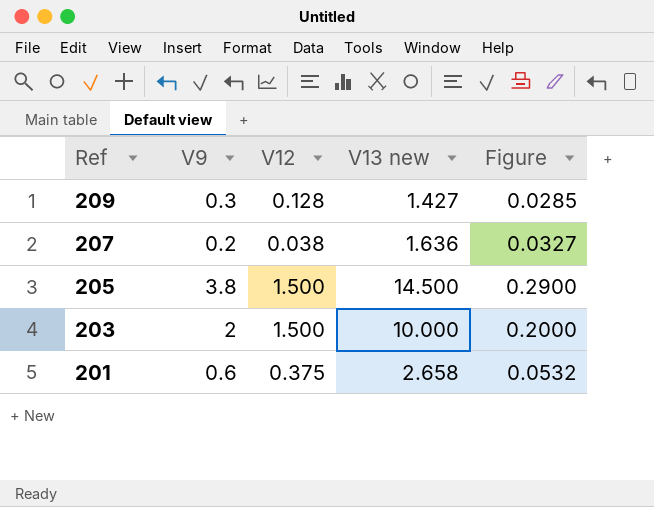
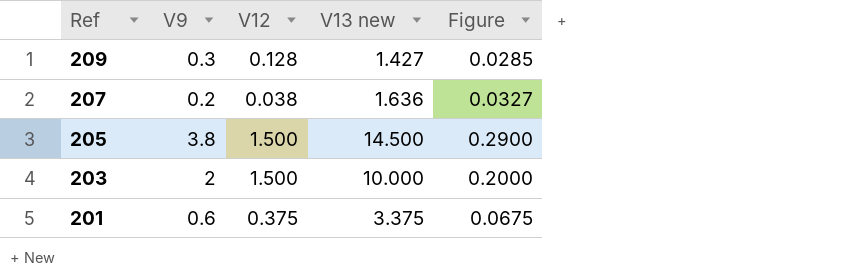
201 | V13 new: 2.658 -> 3.375
201 | Figure: 0.0532 -> 0.0675

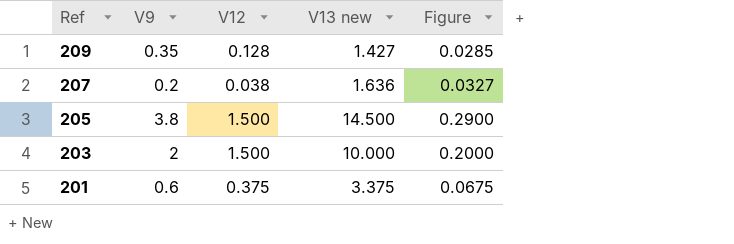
209 | V9: 0.3 -> 0.35

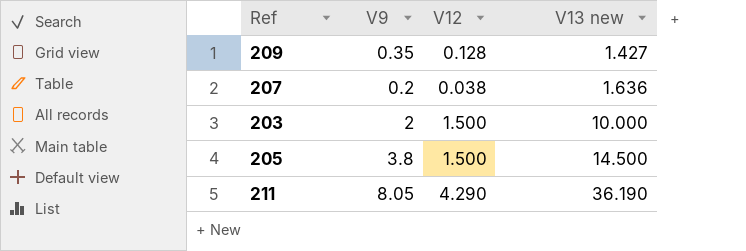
row order: Ref descending -> V13 new ascending
column Figure | formula: [V13 new] * 0.02 -> none
row 201: 0.6 | 0.375 | 3.375 | 0.0675 -> none
row 211: none -> 8.05 | 4.290 | 36.190

